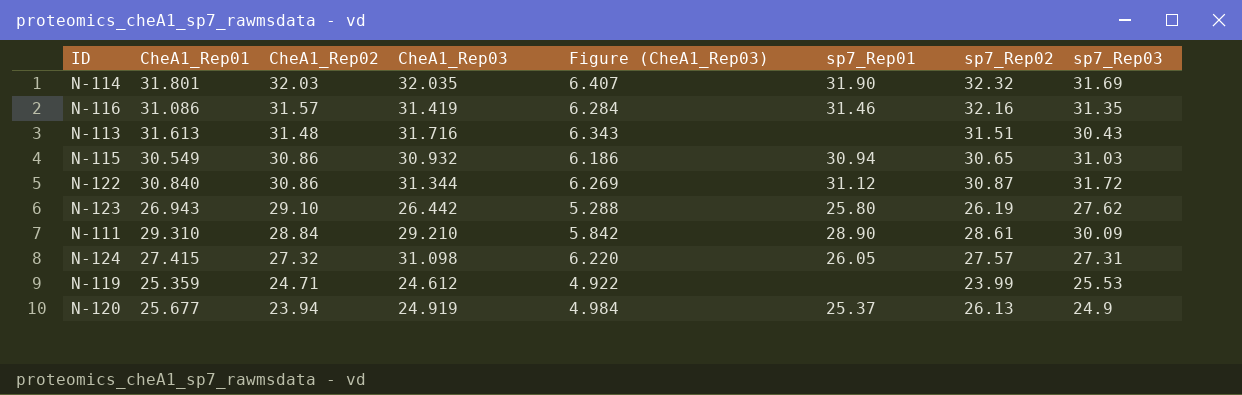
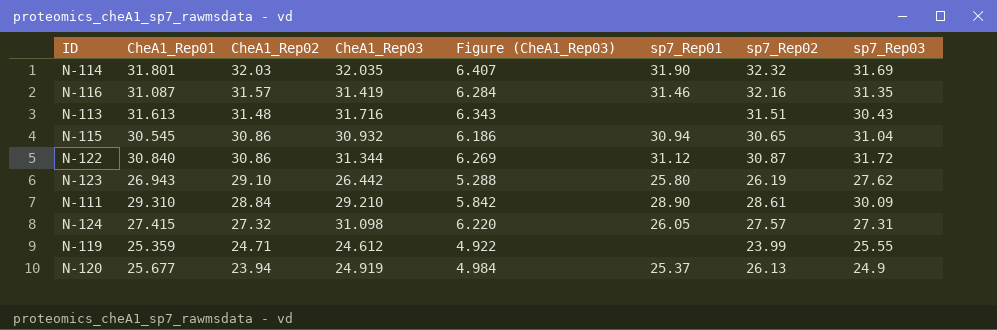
N-116 | CheA1_Rep01: 31.086 -> 31.087
N-115 | CheA1_Rep01: 30.549 -> 30.545
N-115 | sp7_Rep03: 31.03 -> 31.04
N-119 | sp7_Rep03: 25.53 -> 25.55

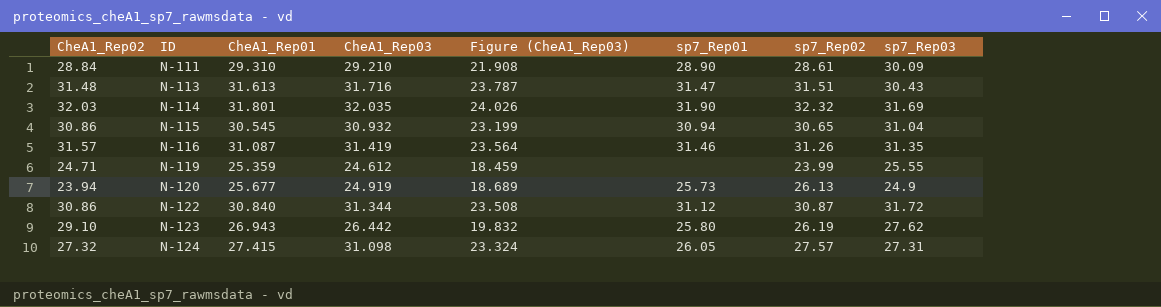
row order: CheA1_Rep02 descending -> ID ascending
column CheA1_Rep02 | position: 3 -> 1
column Figure (CheA1_Rep03) | formula: [CheA1_Rep03] * 0.2 -> [CheA1_Rep03] * 0.75
N-113 | sp7_Rep01: none -> 31.47
N-116 | sp7_Rep02: 32.16 -> 31.26
N-120 | sp7_Rep01: 25.37 -> 25.73

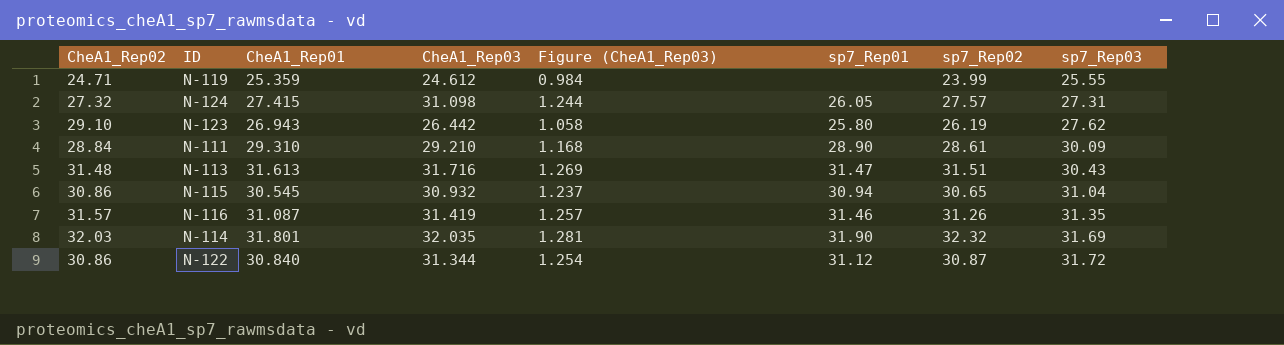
row order: ID ascending -> sp7_Rep03 ascending
column Figure (CheA1_Rep03) | formula: [CheA1_Rep03] * 0.75 -> [CheA1_Rep03] * 0.04
row N-120: 23.94 | 25.677 | 24.919 | 18.689 | 25.73 | 26.13 | 24.9 -> none

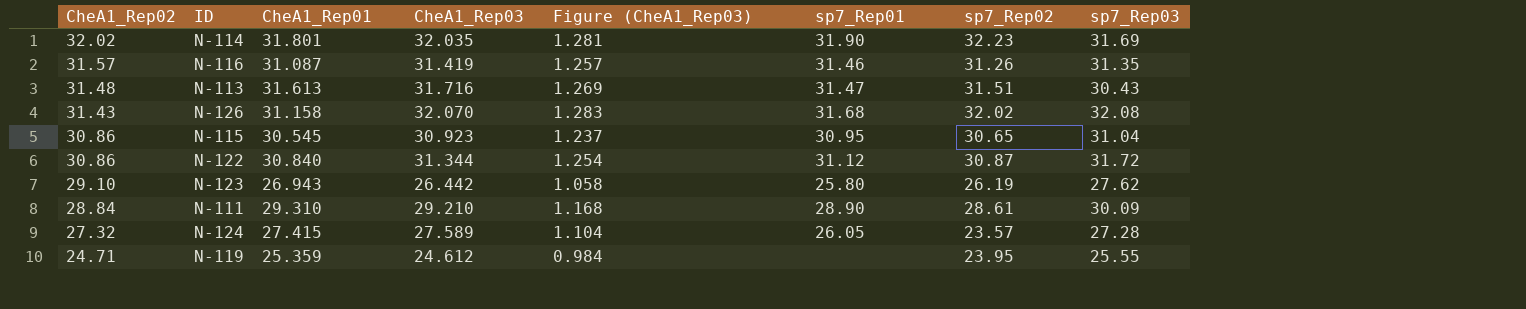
row order: sp7_Rep03 ascending -> CheA1_Rep02 descending
N-114 | CheA1_Rep02: 32.03 -> 32.02
N-114 | sp7_Rep02: 32.32 -> 32.23
row N-126: none -> 31.43 | 31.158 | 32.070 | 1.283 | 31.68 | 32.02 | 32.08
N-115 | CheA1_Rep03: 30.932 -> 30.923
N-115 | sp7_Rep01: 30.94 -> 30.95
N-124 | CheA1_Rep03: 31.098 -> 27.589
N-124 | Figure (CheA1_Rep03): 1.244 -> 1.104
N-124 | sp7_Rep02: 27.57 -> 23.57
N-124 | sp7_Rep03: 27.31 -> 27.28
N-119 | sp7_Rep02: 23.99 -> 23.95

